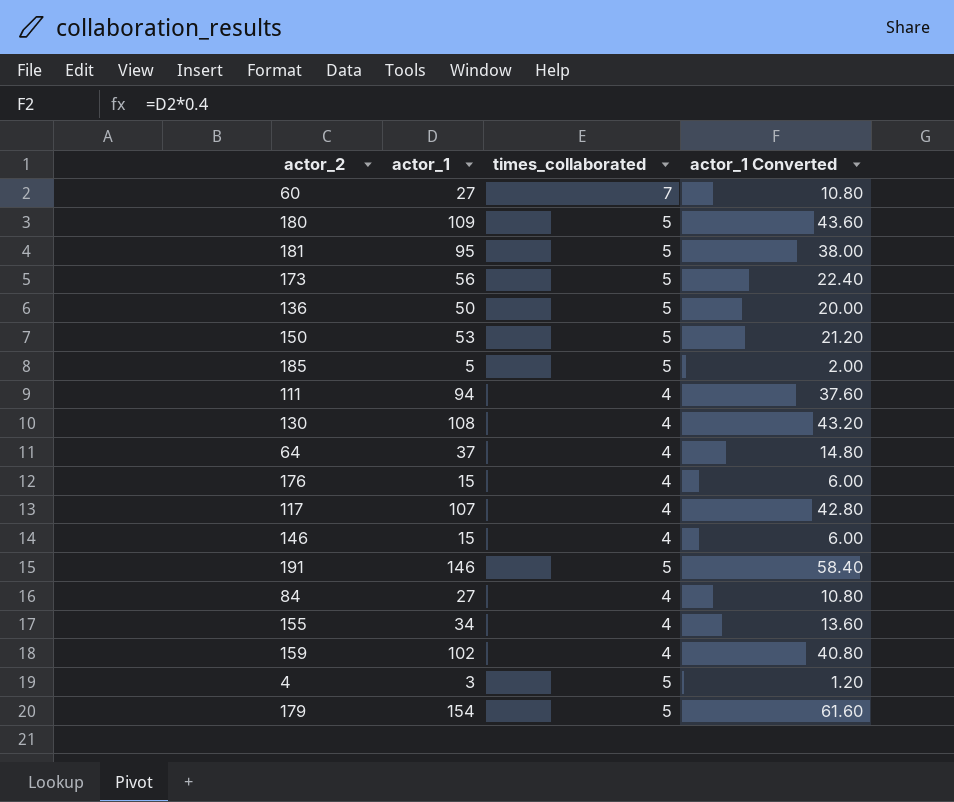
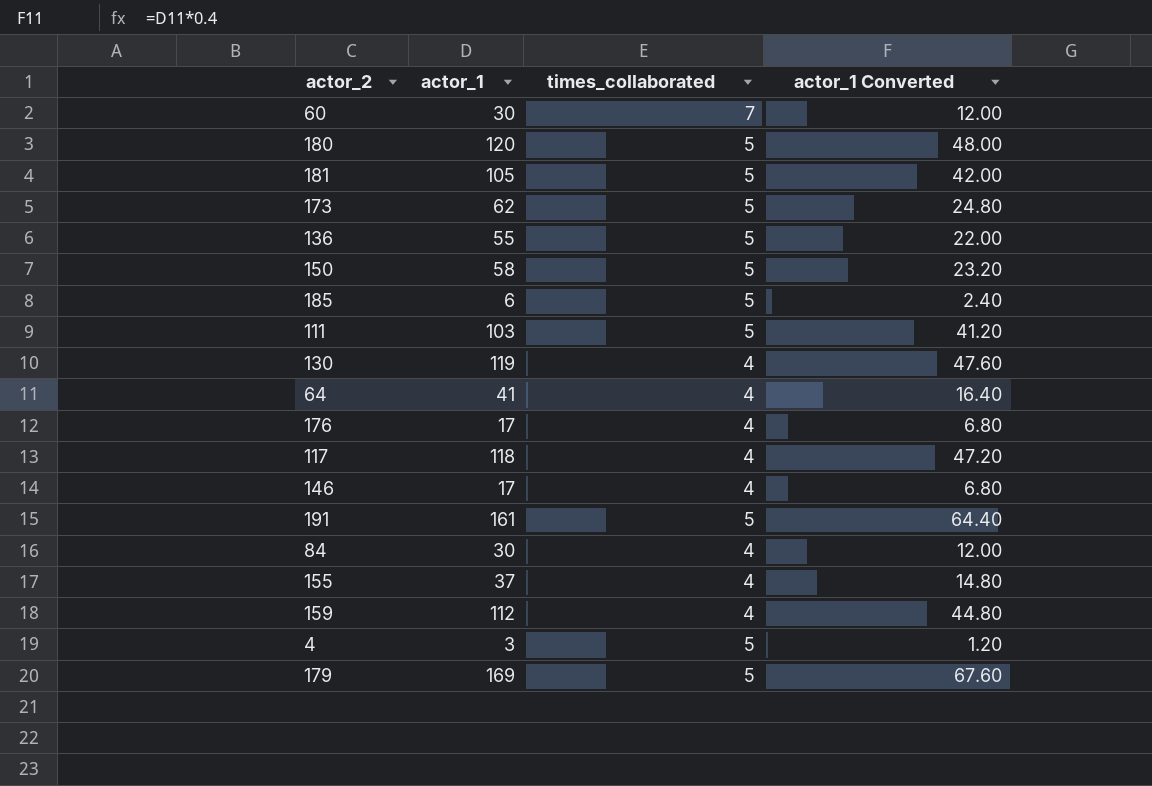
60 | actor_1: 27 -> 30
60 | actor_1 Converted: 10.80 -> 12.00
180 | actor_1: 109 -> 120
180 | actor_1 Converted: 43.60 -> 48.00
181 | actor_1: 95 -> 105
181 | actor_1 Converted: 38.00 -> 42.00
173 | actor_1: 56 -> 62
173 | actor_1 Converted: 22.40 -> 24.80
136 | actor_1: 50 -> 55
136 | actor_1 Converted: 20.00 -> 22.00
150 | actor_1: 53 -> 58
150 | actor_1 Converted: 21.20 -> 23.20
185 | actor_1: 5 -> 6
185 | actor_1 Converted: 2.00 -> 2.40
111 | actor_1: 94 -> 103
111 | times_collaborated: 4 -> 5
111 | actor_1 Converted: 37.60 -> 41.20
130 | actor_1: 108 -> 119
130 | actor_1 Converted: 43.20 -> 47.60
64 | actor_1: 37 -> 41
64 | actor_1 Converted: 14.80 -> 16.40
176 | actor_1: 15 -> 17
176 | actor_1 Converted: 6.00 -> 6.80
117 | actor_1: 107 -> 118
117 | actor_1 Converted: 42.80 -> 47.20
146 | actor_1: 15 -> 17
146 | actor_1 Converted: 6.00 -> 6.80
191 | actor_1: 146 -> 161
191 | actor_1 Converted: 58.40 -> 64.40
84 | actor_1: 27 -> 30
84 | actor_1 Converted: 10.80 -> 12.00
155 | actor_1: 34 -> 37
155 | actor_1 Converted: 13.60 -> 14.80
159 | actor_1: 102 -> 112
159 | actor_1 Converted: 40.80 -> 44.80
179 | actor_1: 154 -> 169
179 | actor_1 Converted: 61.60 -> 67.60

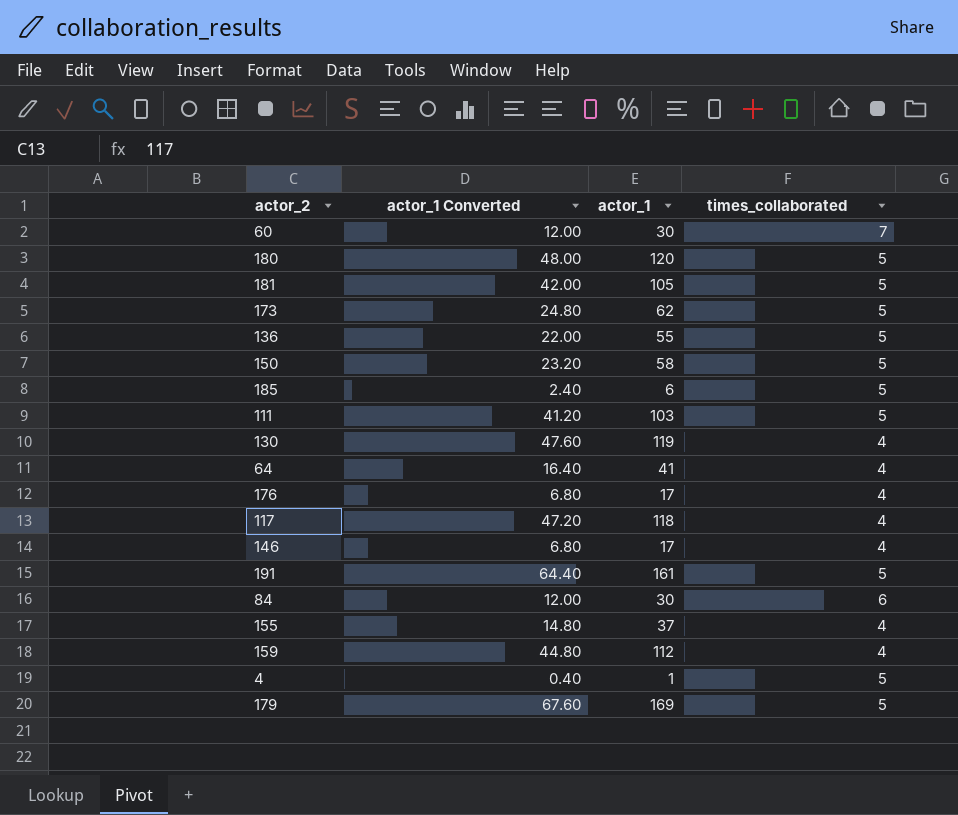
column actor_1 Converted | position: 4 -> 2
84 | times_collaborated: 4 -> 6
4 | actor_1 Converted: 1.20 -> 0.40
4 | actor_1: 3 -> 1

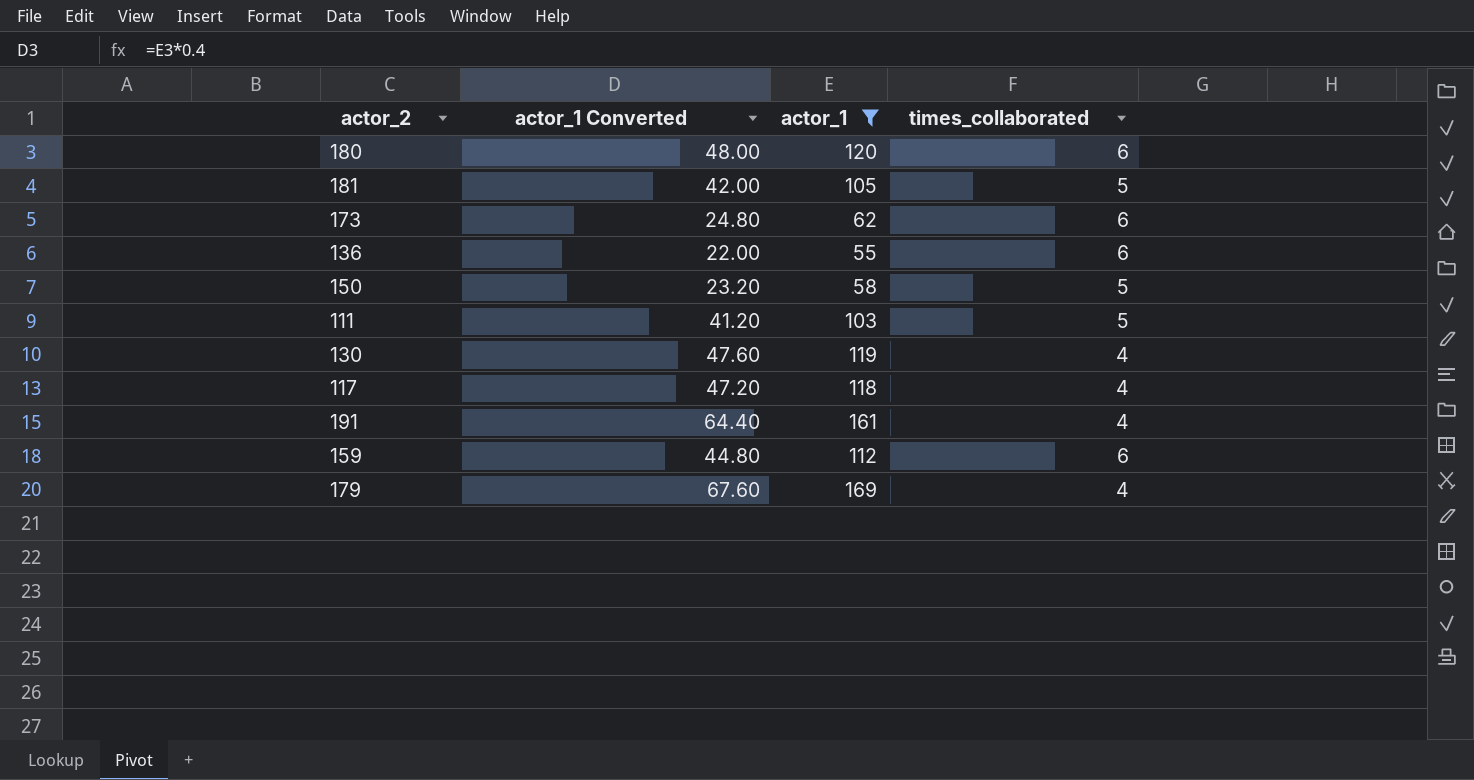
filter: none -> actor_1 >= 55
180 | times_collaborated: 5 -> 6
173 | times_collaborated: 5 -> 6
136 | times_collaborated: 5 -> 6
191 | times_collaborated: 5 -> 4
159 | times_collaborated: 4 -> 6
179 | times_collaborated: 5 -> 4

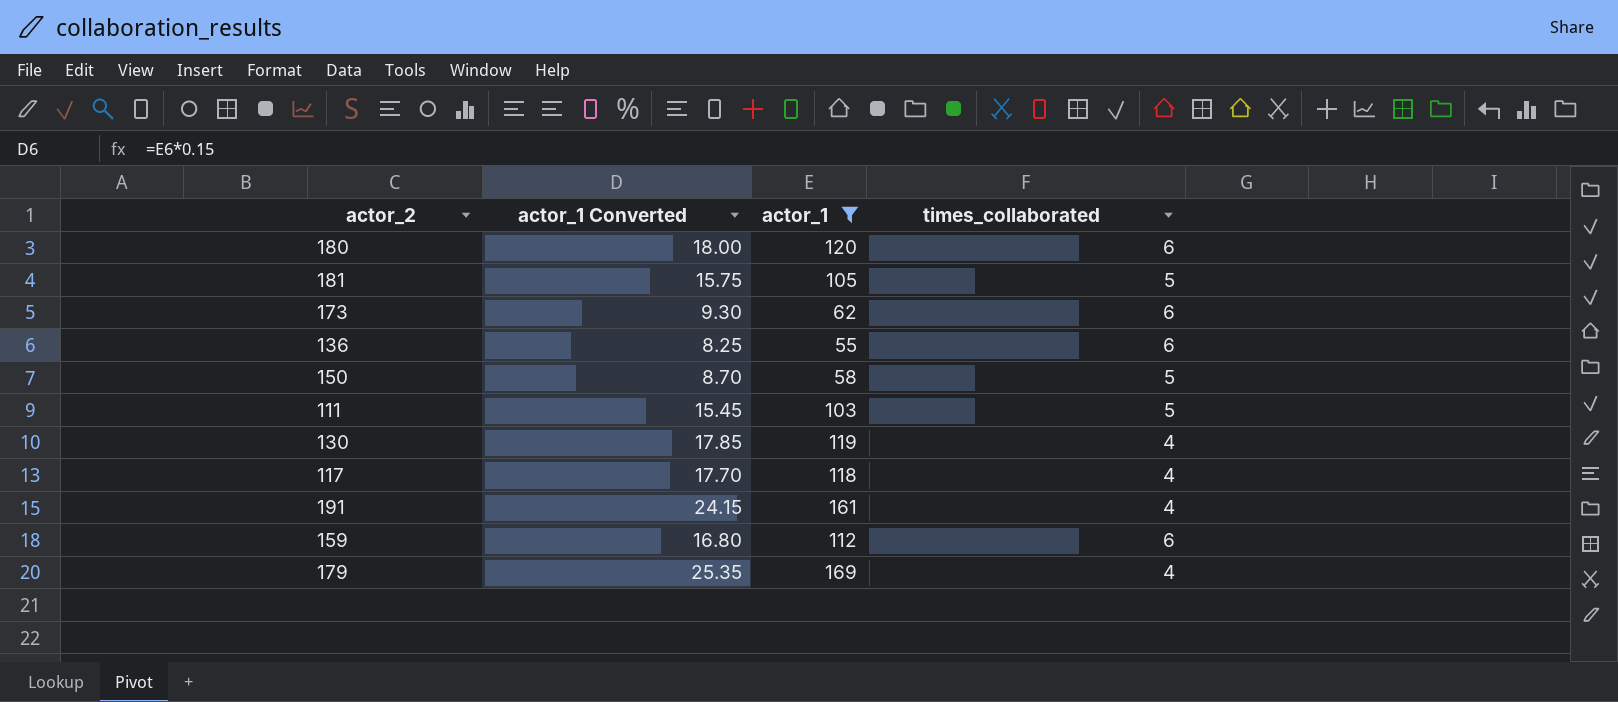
column actor_1 Converted | formula: [actor_1] * 0.4 -> [actor_1] * 0.15

